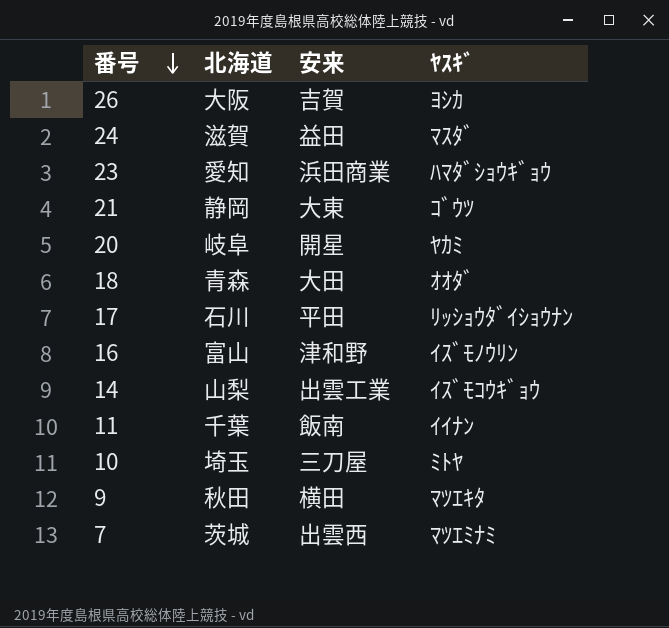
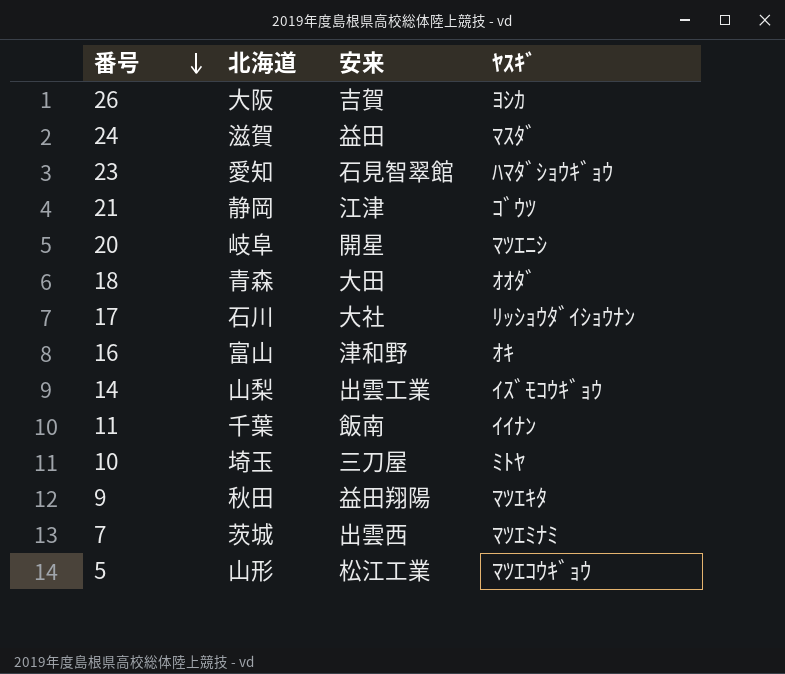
23 | 安来: 浜田商業 -> 石見智翠館
21 | 安来: 大東 -> 江津
20 | ﾔｽｷﾞ: ﾔｶﾐ -> ﾏﾂｴﾆｼ
17 | 安来: 平田 -> 大社
16 | ﾔｽｷﾞ: ｲｽﾞﾓﾉｳﾘﾝ -> ｵｷ
9 | 安来: 横田 -> 益田翔陽
row 5: none -> 山形 | 松江工業 | ﾏﾂｴｺｳｷﾞｮｳ

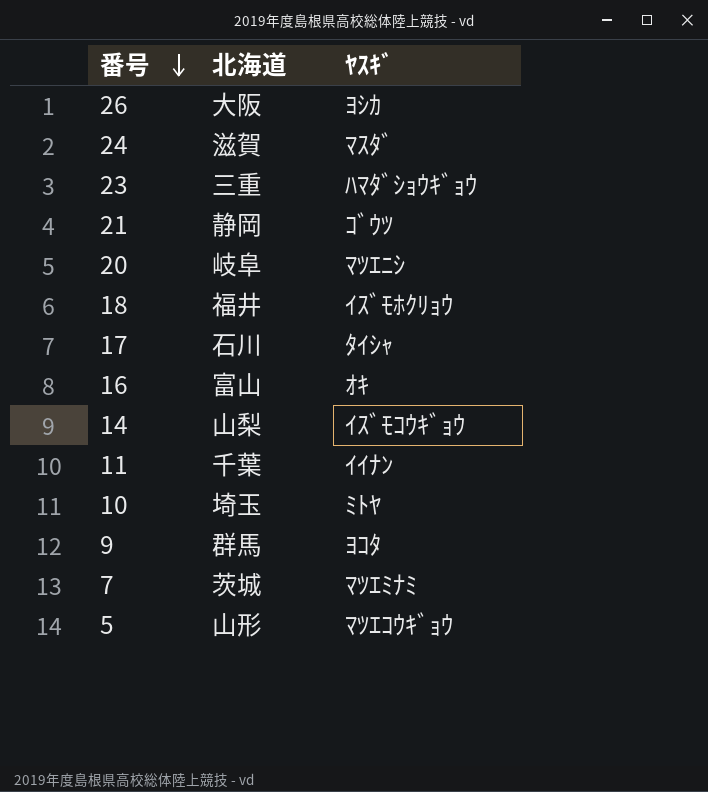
column 安来 | position: 3 -> none
23 | 北海道: 愛知 -> 三重
18 | 北海道: 青森 -> 福井
18 | ﾔｽｷﾞ: ｵｵﾀﾞ -> ｲｽﾞﾓﾎｸﾘｮｳ
17 | ﾔｽｷﾞ: ﾘｯｼｮｳﾀﾞｲｼｮｳﾅﾝ -> ﾀｲｼｬ
9 | 北海道: 秋田 -> 群馬
9 | ﾔｽｷﾞ: ﾏﾂｴｷﾀ -> ﾖｺﾀ

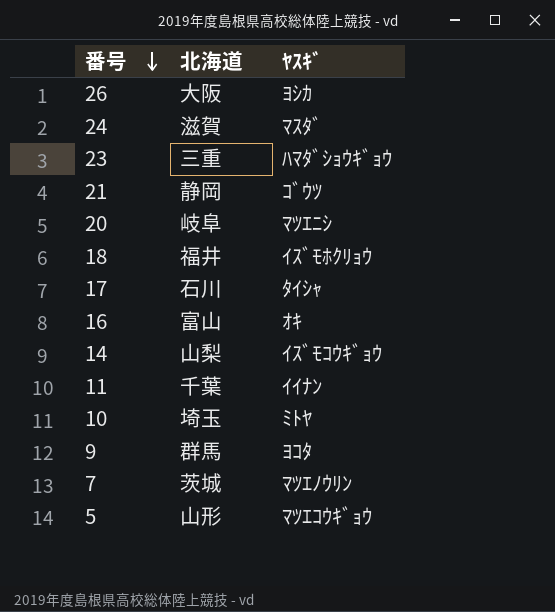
7 | ﾔｽｷﾞ: ﾏﾂｴﾐﾅﾐ -> ﾏﾂｴﾉｳﾘﾝ

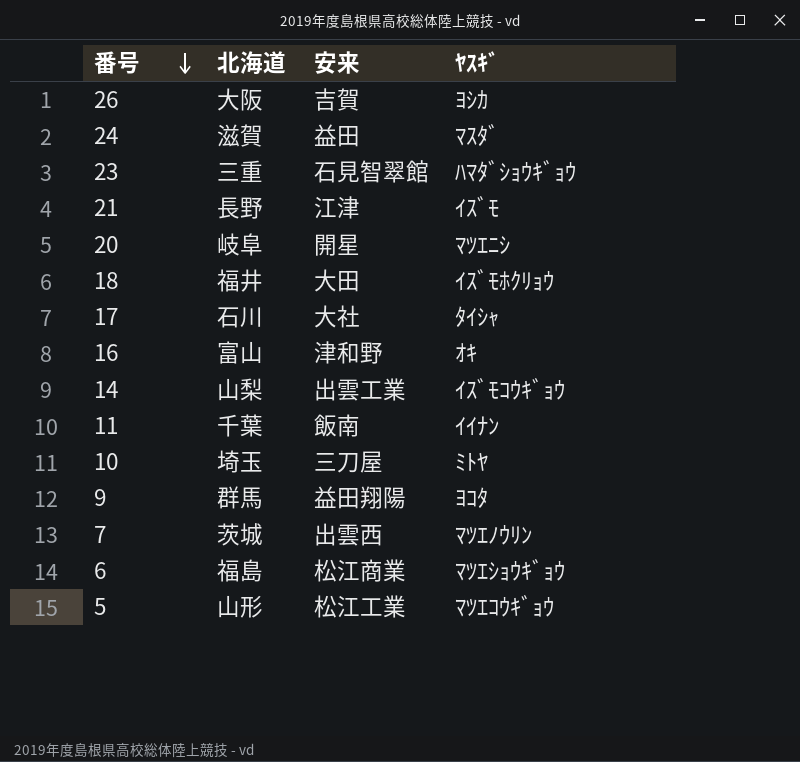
column 安来 | position: none -> 3
21 | 北海道: 静岡 -> 長野
21 | ﾔｽｷﾞ: ｺﾞｳﾂ -> ｲｽﾞﾓ
row 6: none -> 福島 | 松江商業 | ﾏﾂｴｼｮｳｷﾞｮｳ

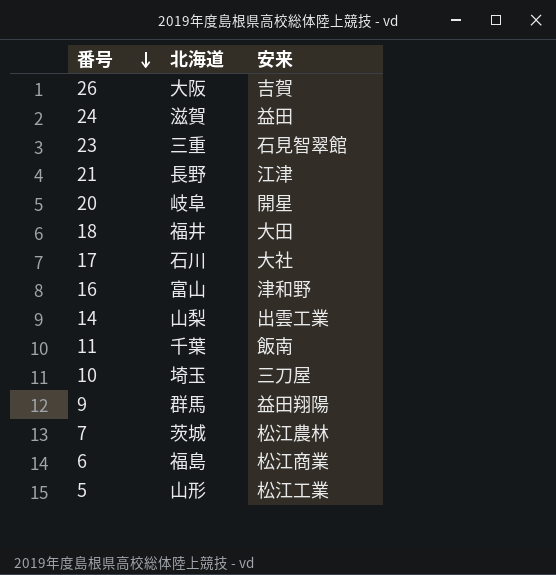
column ﾔｽｷﾞ | position: 4 -> none
7 | 安来: 出雲西 -> 松江農林

